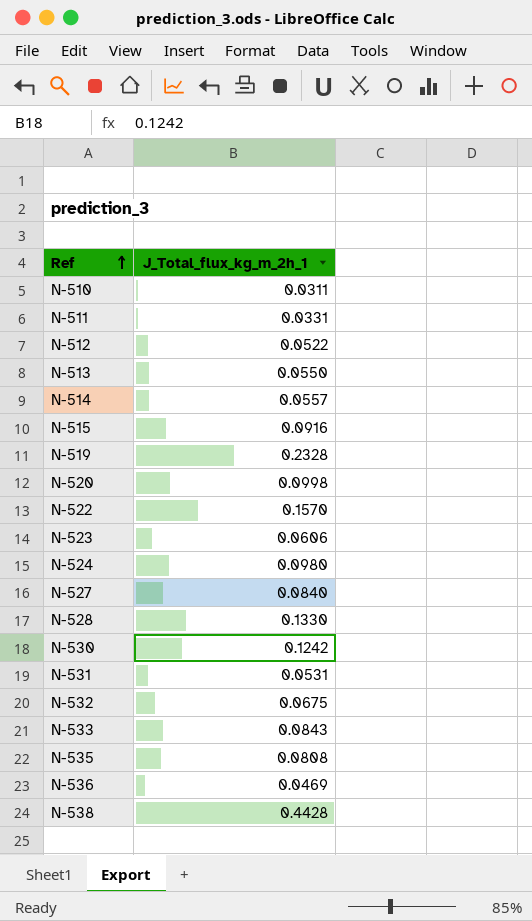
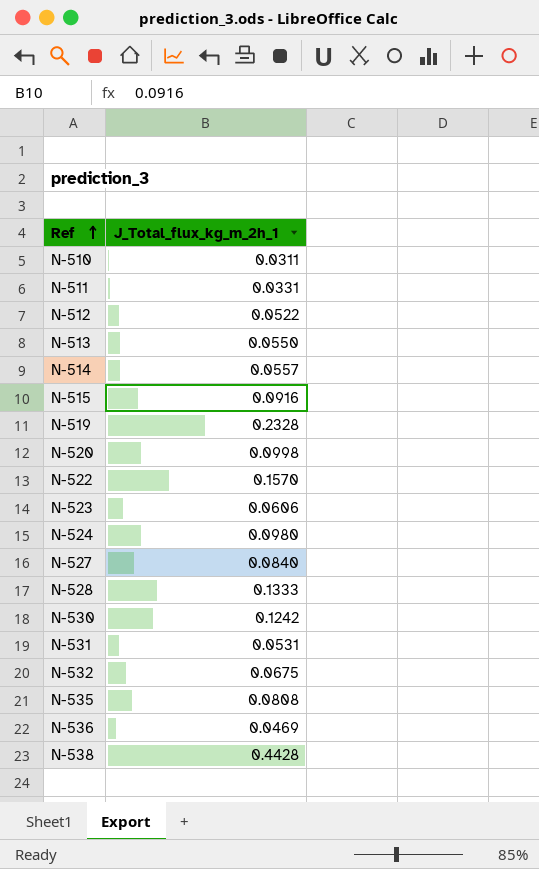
row N-533: 0.0843 -> none
N-528 | J_Total_flux_kg_m_2h_1: 0.1330 -> 0.1333

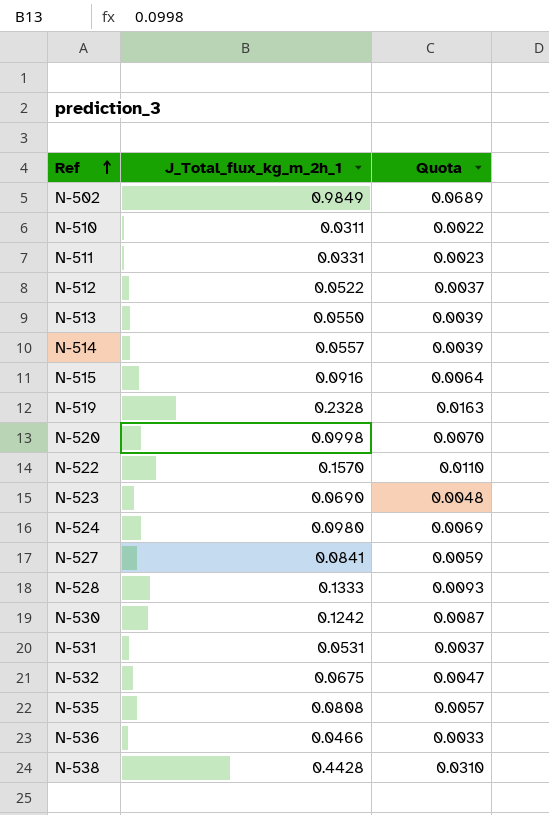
column Quota | formula: none -> [J_Total_flux_kg_m_2h_1] * 0.07
row N-502: none -> 0.9849 | 0.0689
N-523 | J_Total_flux_kg_m_2h_1: 0.0606 -> 0.0690
N-527 | J_Total_flux_kg_m_2h_1: 0.0840 -> 0.0841
N-536 | J_Total_flux_kg_m_2h_1: 0.0469 -> 0.0466

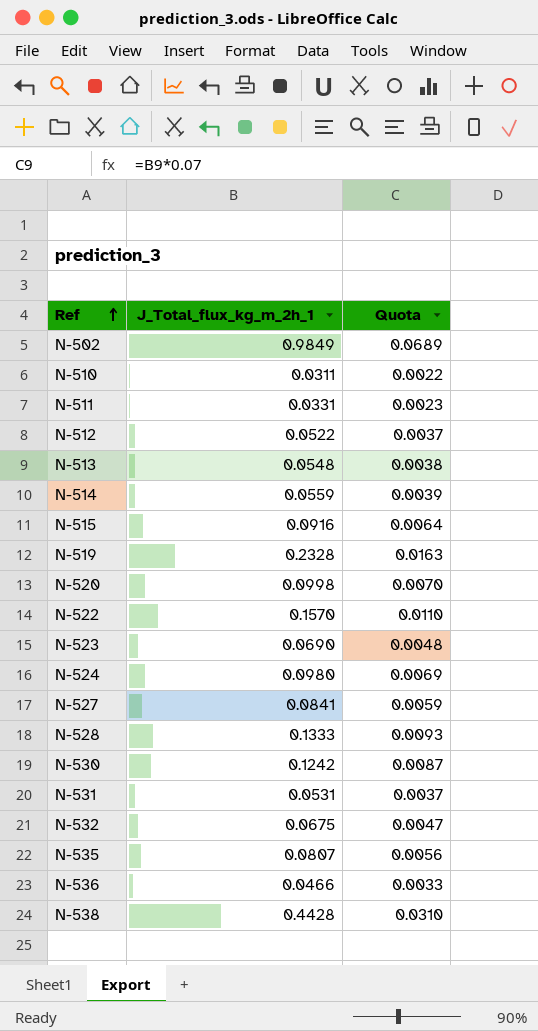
N-513 | J_Total_flux_kg_m_2h_1: 0.0550 -> 0.0548
N-513 | Quota: 0.0039 -> 0.0038
N-514 | J_Total_flux_kg_m_2h_1: 0.0557 -> 0.0559
N-535 | J_Total_flux_kg_m_2h_1: 0.0808 -> 0.0807
N-535 | Quota: 0.0057 -> 0.0056

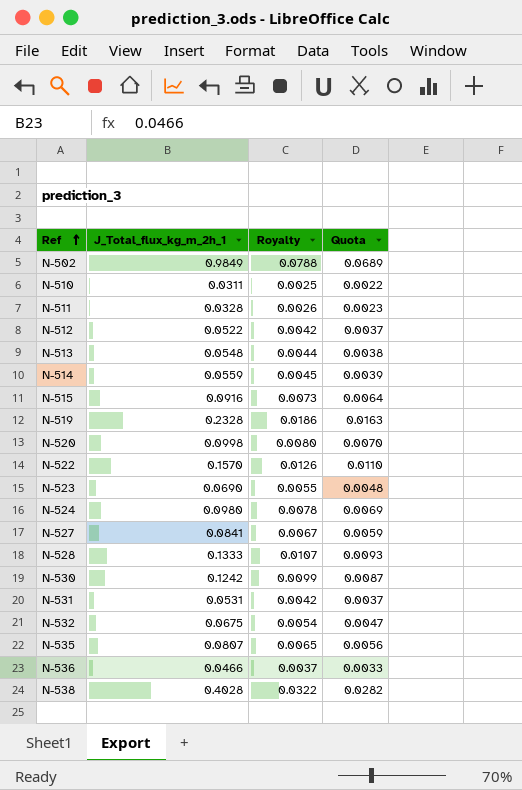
column Royalty | formula: none -> [J_Total_flux_kg_m_2h_1] * 0.08
N-511 | J_Total_flux_kg_m_2h_1: 0.0331 -> 0.0328
N-538 | J_Total_flux_kg_m_2h_1: 0.4428 -> 0.4028
N-538 | Quota: 0.0310 -> 0.0282

